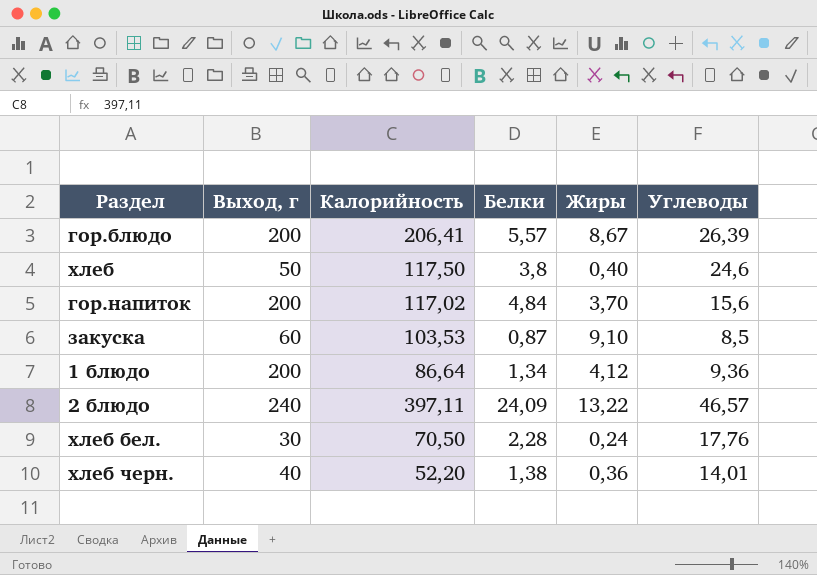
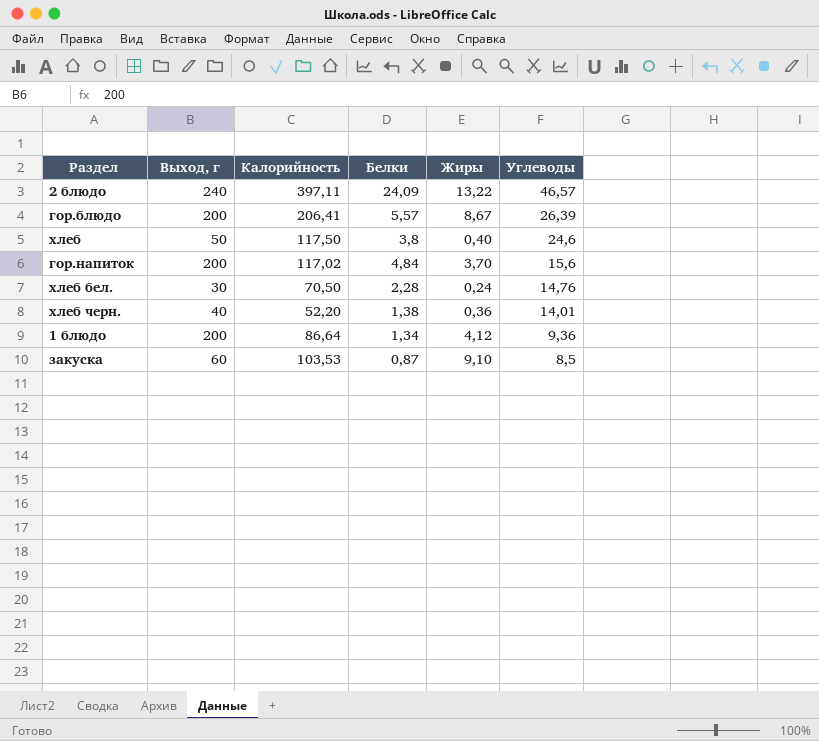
row order: none -> Углеводы descending
хлеб бел. | Углеводы: 17,76 -> 14,76

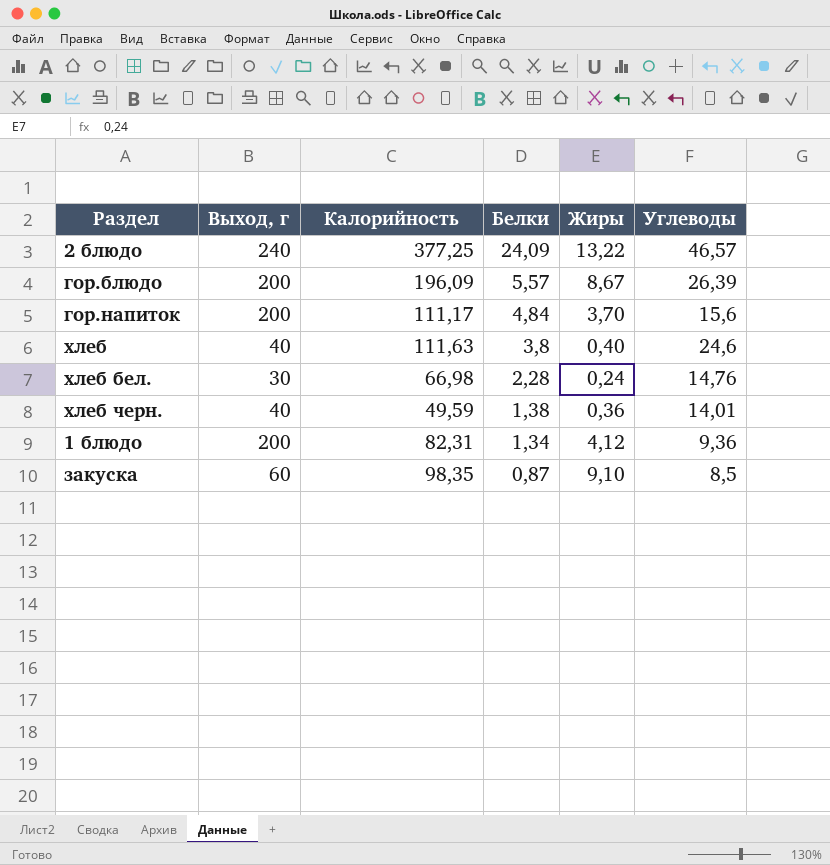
row order: Углеводы descending -> Белки descending
2 блюдо | Калорийность: 397,11 -> 377,25
гор.блюдо | Калорийность: 206,41 -> 196,09
гор.напиток | Калорийность: 117,02 -> 111,17
хлеб | Выход, г: 50 -> 40
хлеб | Калорийность: 117,50 -> 111,63
хлеб бел. | Калорийность: 70,50 -> 66,98
хлеб черн. | Калорийность: 52,20 -> 49,59
1 блюдо | Калорийность: 86,64 -> 82,31
закуска | Калорийность: 103,53 -> 98,35

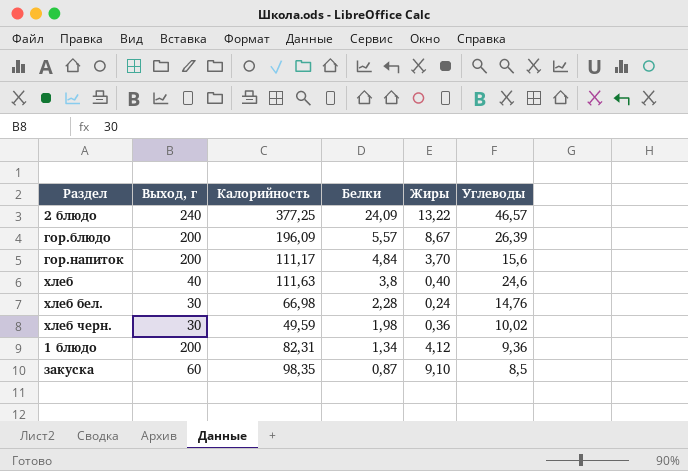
хлеб черн. | Выход, г: 40 -> 30
хлеб черн. | Белки: 1,38 -> 1,98
хлеб черн. | Углеводы: 14,01 -> 10,02

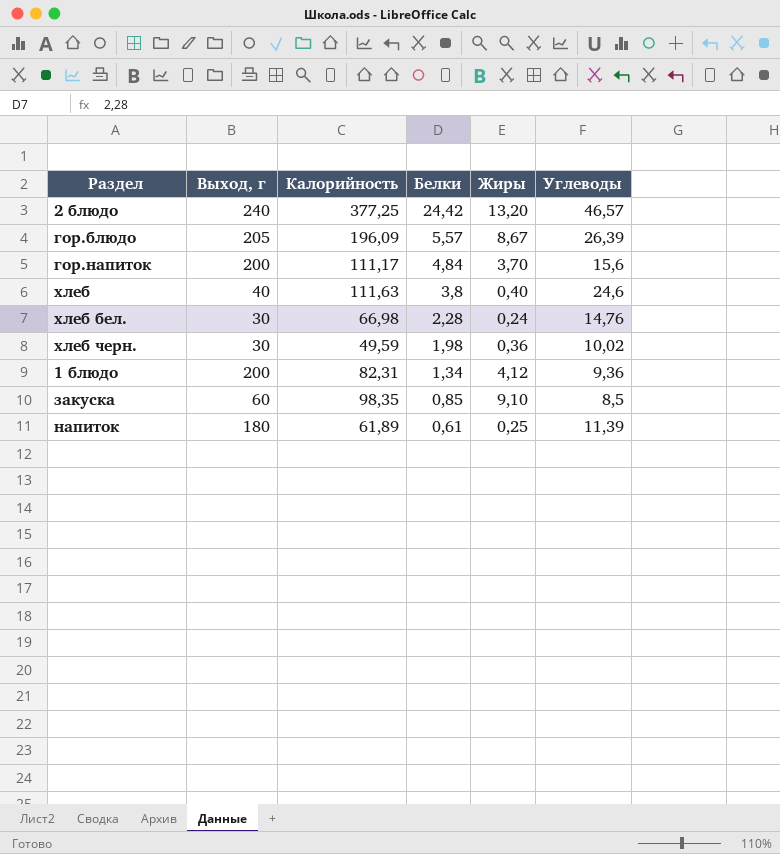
2 блюдо | Белки: 24,09 -> 24,42
2 блюдо | Жиры: 13,22 -> 13,20
гор.блюдо | Выход, г: 200 -> 205
закуска | Белки: 0,87 -> 0,85
row напиток: none -> 180 | 61,89 | 0,61 | 0,25 | 11,39

